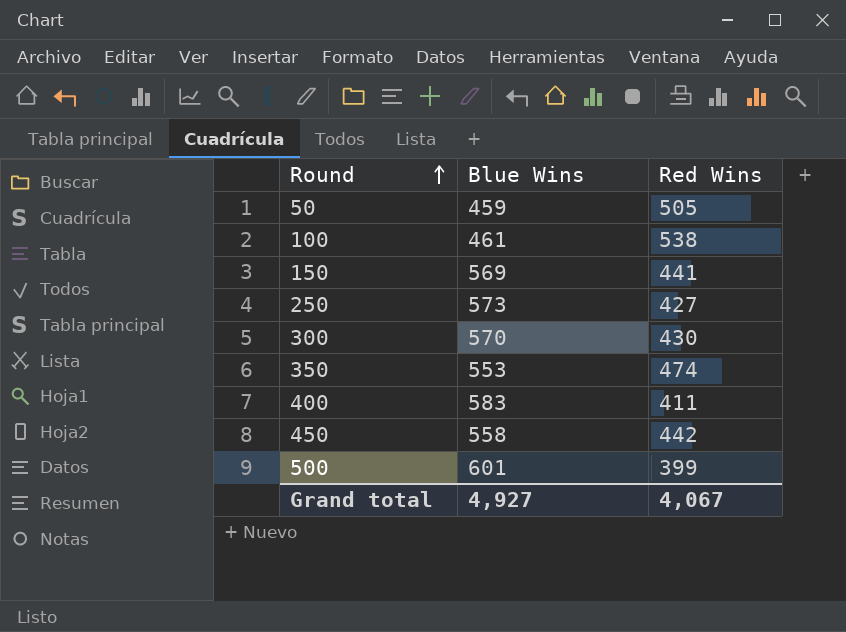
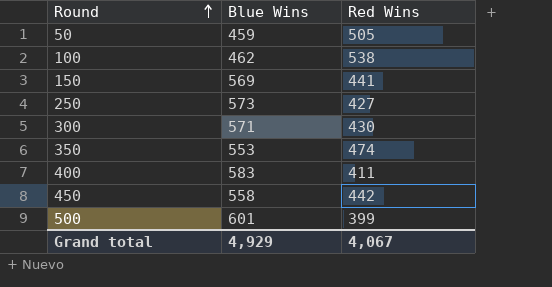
100 | Blue Wins: 461 -> 462
300 | Blue Wins: 570 -> 571
Grand total | Blue Wins: 4,927 -> 4,929

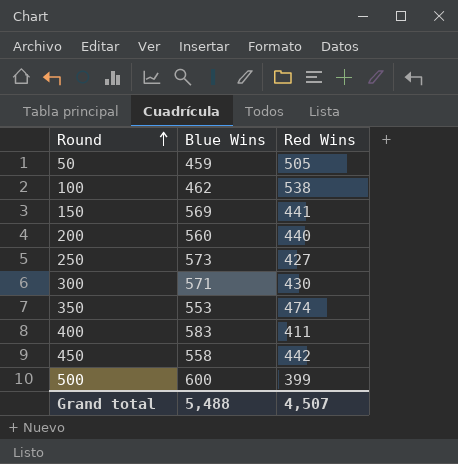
row 200: none -> 560 | 440
500 | Blue Wins: 601 -> 600
Grand total | Blue Wins: 4,929 -> 5,488
Grand total | Red Wins: 4,067 -> 4,507

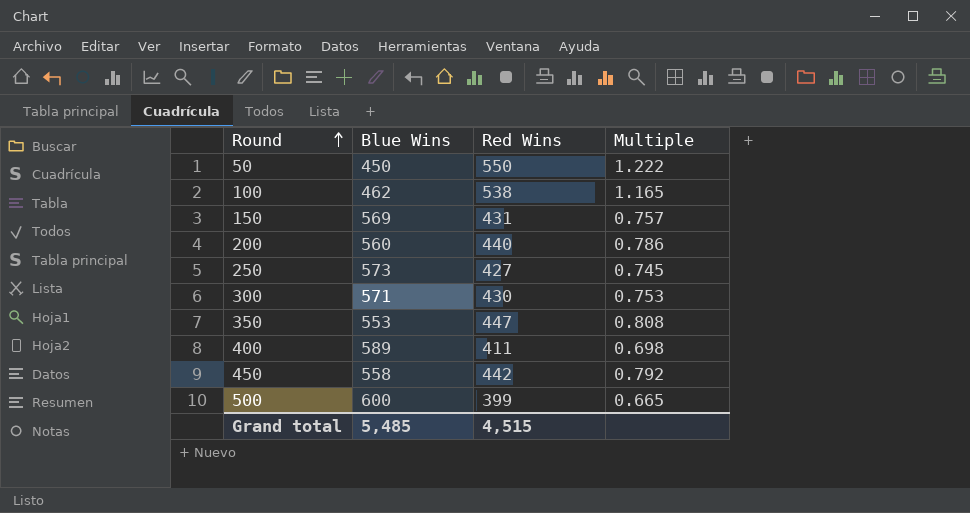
column Multiple | formula: none -> [Red Wins] / [Blue Wins]
50 | Blue Wins: 459 -> 450
50 | Red Wins: 505 -> 550
150 | Red Wins: 441 -> 431
350 | Red Wins: 474 -> 447
400 | Blue Wins: 583 -> 589
Grand total | Blue Wins: 5,488 -> 5,485
Grand total | Red Wins: 4,507 -> 4,515

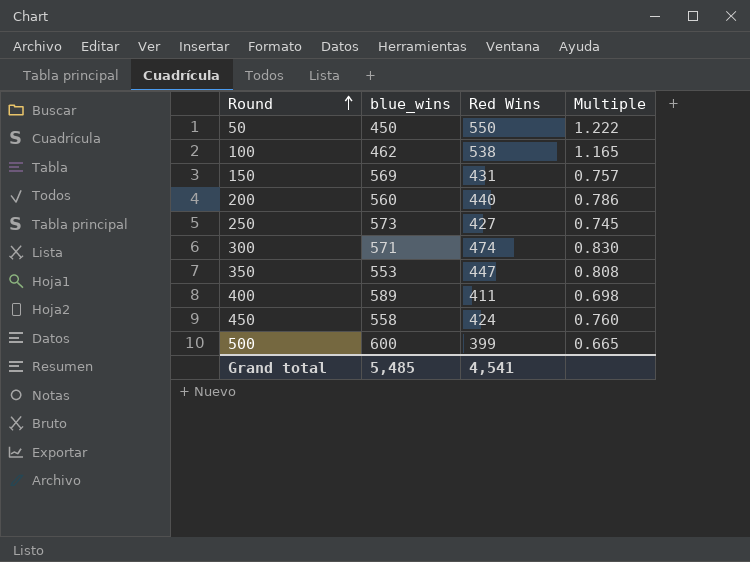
column name: Blue Wins -> blue_wins
300 | Red Wins: 430 -> 474
300 | Multiple: 0.753 -> 0.830
450 | Red Wins: 442 -> 424
450 | Multiple: 0.792 -> 0.760
Grand total | Red Wins: 4,515 -> 4,541

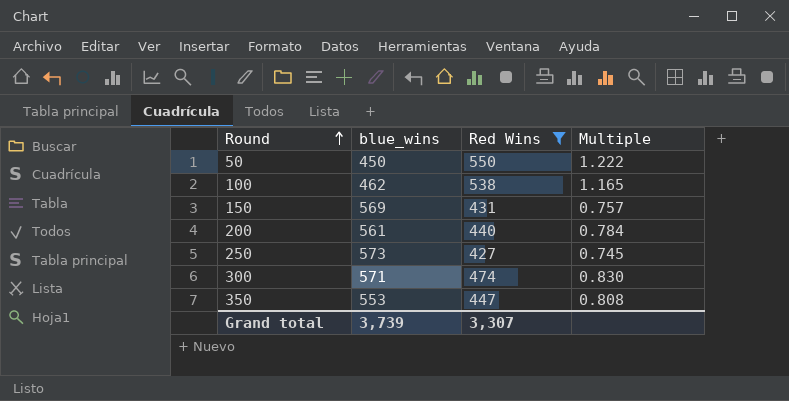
filter: none -> Red Wins >= 427
200 | blue_wins: 560 -> 561
200 | Multiple: 0.786 -> 0.784
Grand total | blue_wins: 5,485 -> 3,739
Grand total | Red Wins: 4,541 -> 3,307

